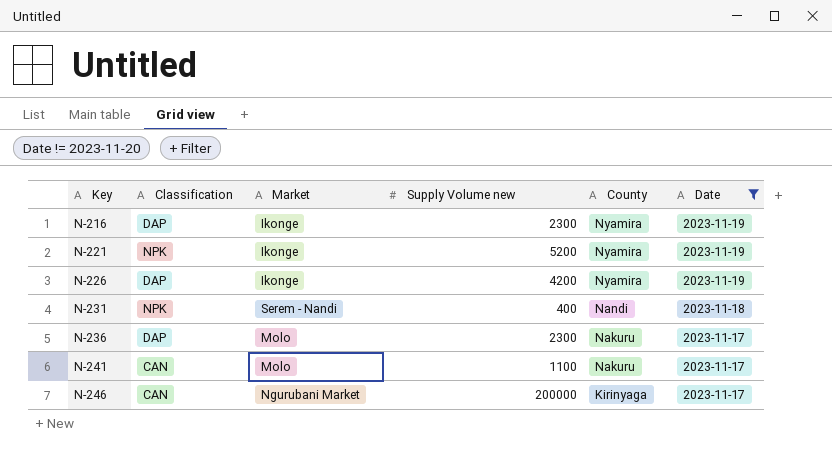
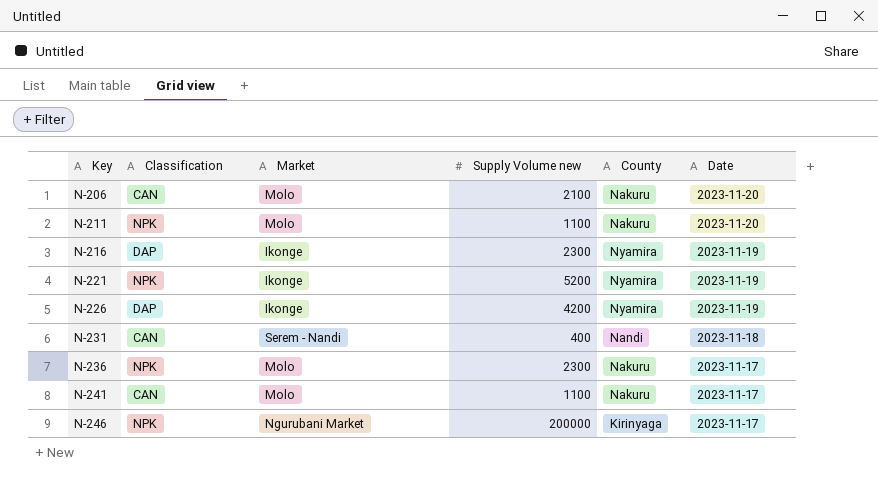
filter: Date != 2023-11-20 -> none
N-231 | Classification: NPK -> CAN
N-236 | Classification: DAP -> NPK
N-246 | Classification: CAN -> NPK

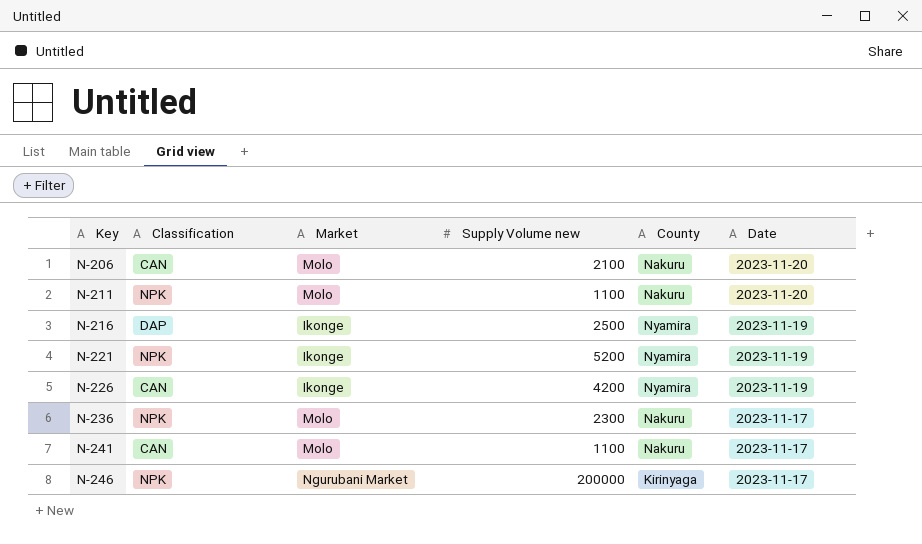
row N-231: CAN | Serem - Nandi | 400 | Nandi | 2023-11-18 -> none
N-216 | Supply Volume new: 2300 -> 2500
N-226 | Classification: DAP -> CAN

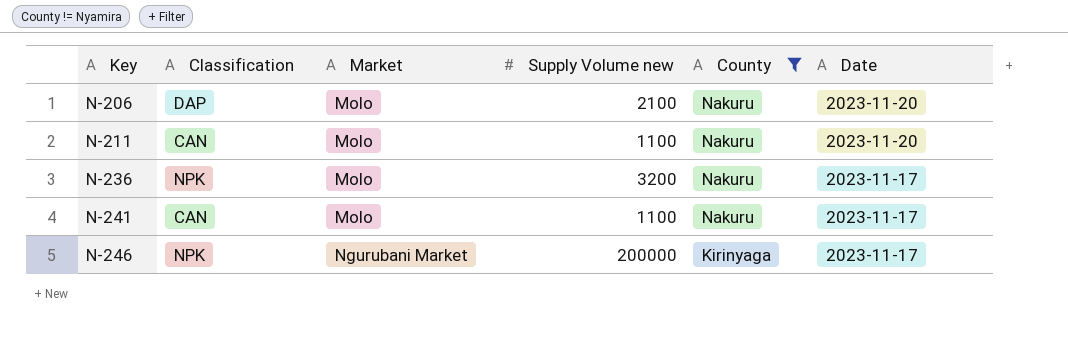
filter: none -> County != Nyamira
N-206 | Classification: CAN -> DAP
N-211 | Classification: NPK -> CAN
N-236 | Supply Volume new: 2300 -> 3200

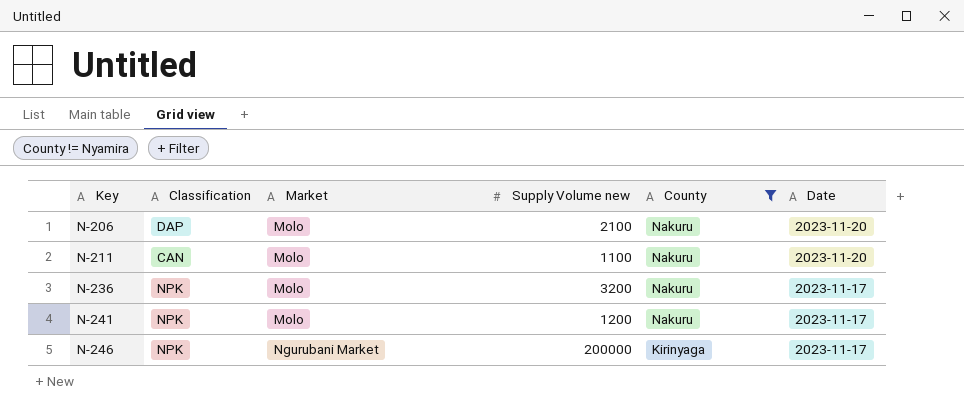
N-241 | Classification: CAN -> NPK
N-241 | Supply Volume new: 1100 -> 1200

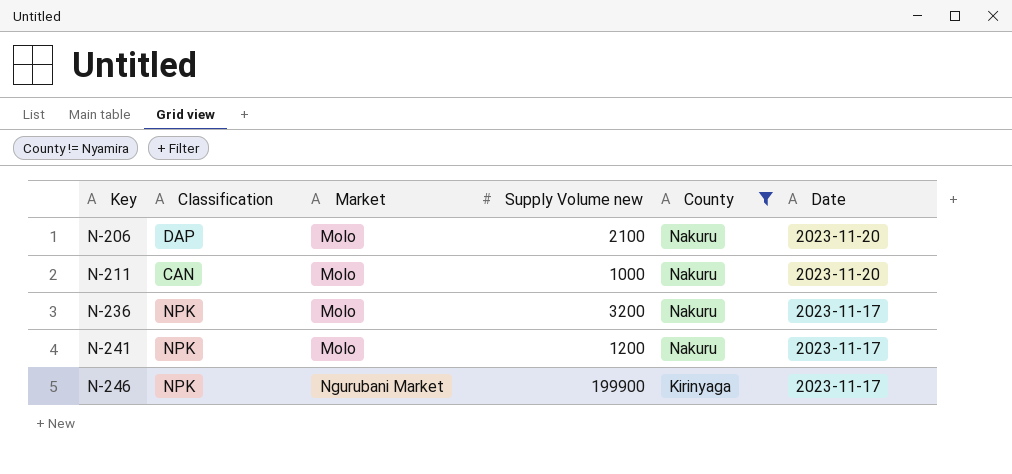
N-211 | Supply Volume new: 1100 -> 1000
N-246 | Supply Volume new: 200000 -> 199900

